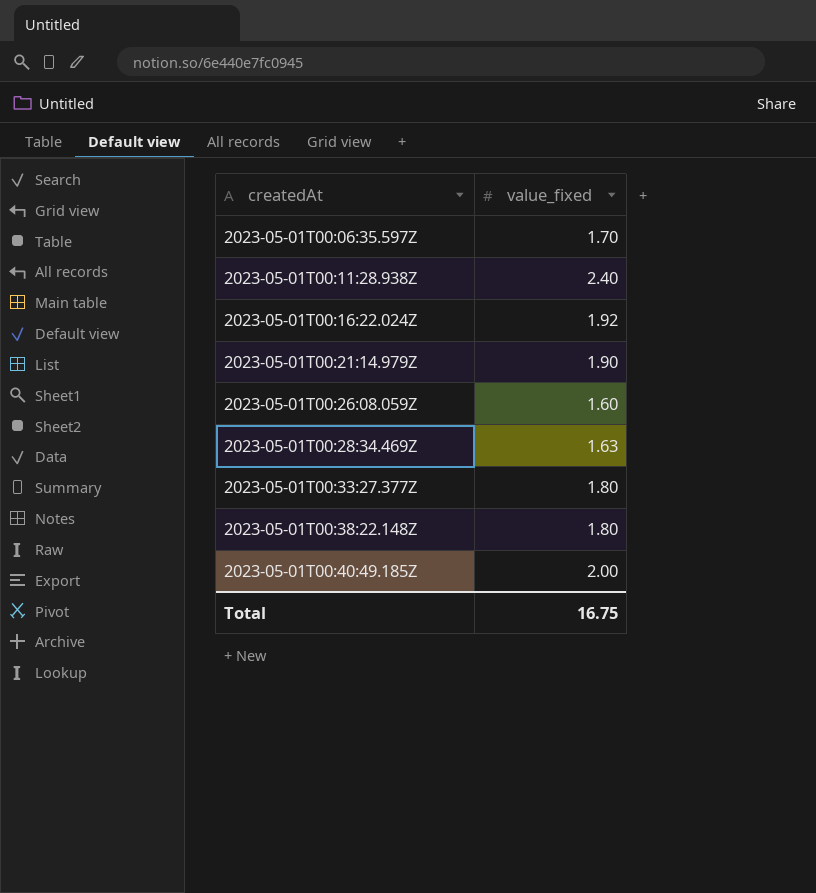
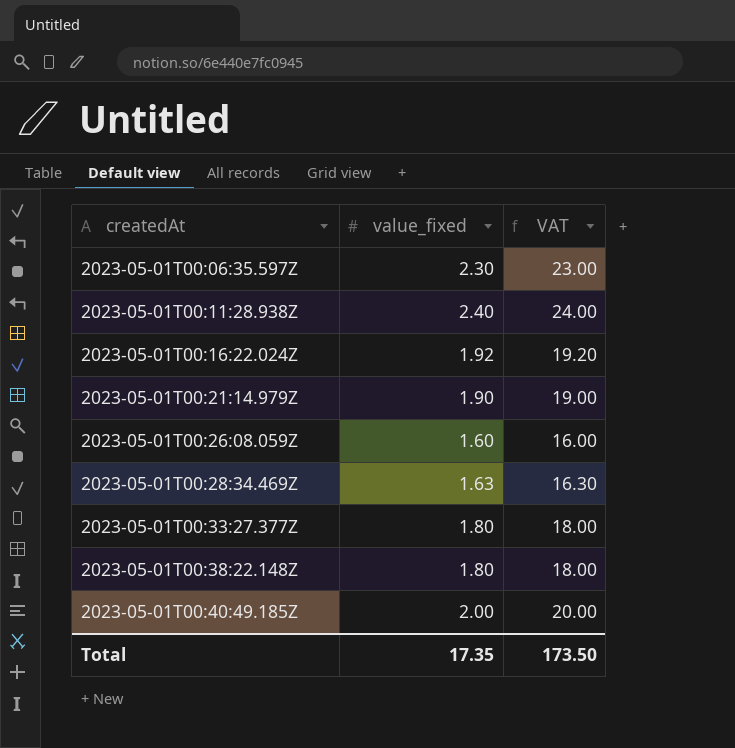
column VAT | formula: none -> [value_fixed] * 10
2023-05-01T00:06:35.597Z | value_fixed: 1.70 -> 2.30
Total | value_fixed: 16.75 -> 17.35

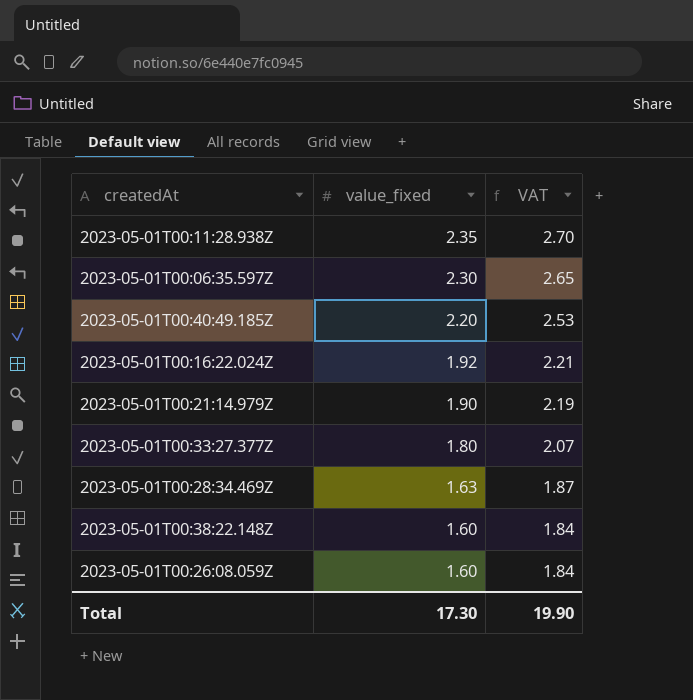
row order: createdAt ascending -> value_fixed descending
column VAT | formula: [value_fixed] * 10 -> [value_fixed] * 1.15
2023-05-01T00:11:28.938Z | value_fixed: 2.40 -> 2.35
2023-05-01T00:40:49.185Z | value_fixed: 2.00 -> 2.20
2023-05-01T00:38:22.148Z | value_fixed: 1.80 -> 1.60
Total | value_fixed: 17.35 -> 17.30
Total | VAT: 173.50 -> 19.90

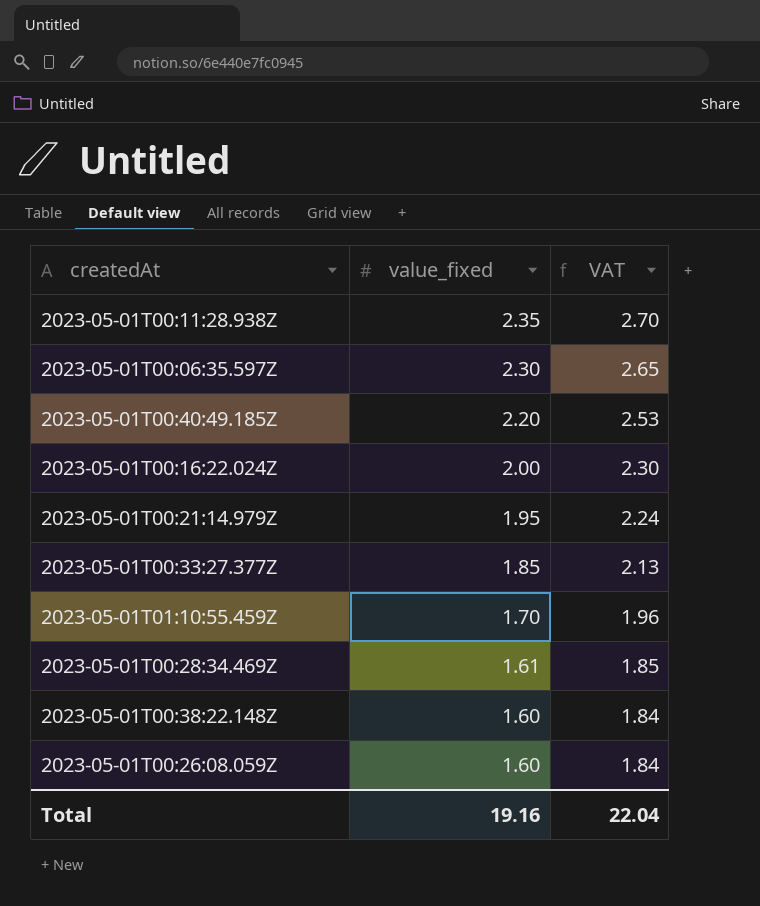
2023-05-01T00:16:22.024Z | value_fixed: 1.92 -> 2.00
2023-05-01T00:16:22.024Z | VAT: 2.21 -> 2.30
2023-05-01T00:21:14.979Z | value_fixed: 1.90 -> 1.95
2023-05-01T00:21:14.979Z | VAT: 2.19 -> 2.24
2023-05-01T00:33:27.377Z | value_fixed: 1.80 -> 1.85
2023-05-01T00:33:27.377Z | VAT: 2.07 -> 2.13
row 2023-05-01T01:10:55.459Z: none -> 1.70 | 1.96
2023-05-01T00:28:34.469Z | value_fixed: 1.63 -> 1.61
2023-05-01T00:28:34.469Z | VAT: 1.87 -> 1.85
Total | value_fixed: 17.30 -> 19.16
Total | VAT: 19.90 -> 22.04

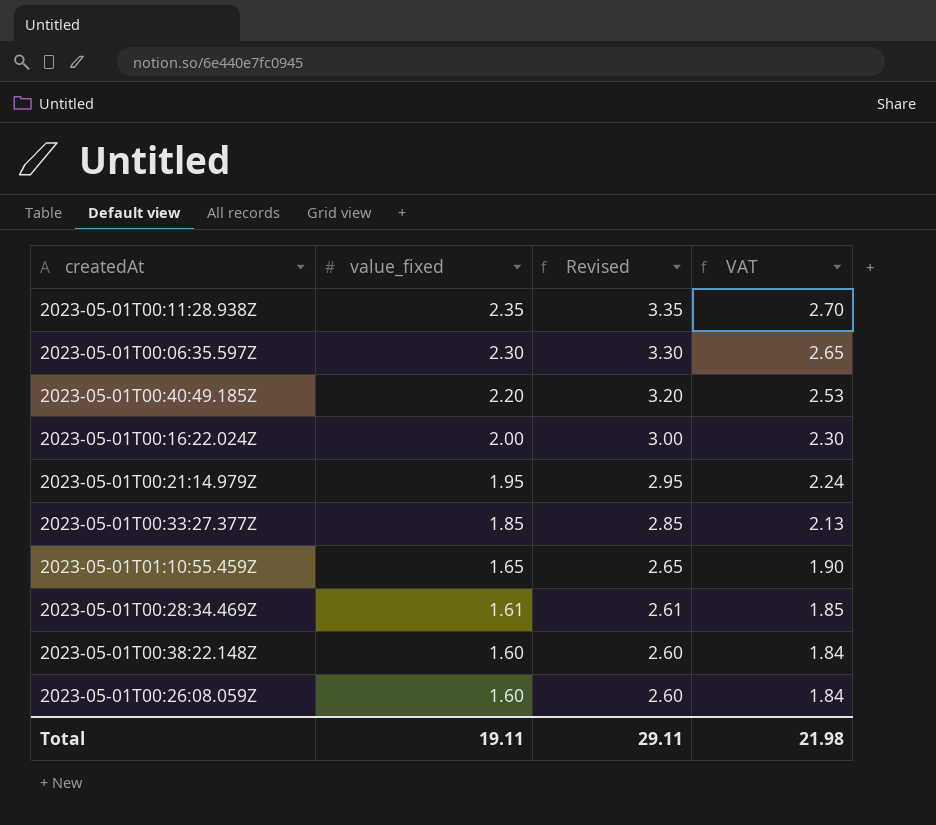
column Revised | formula: none -> [value_fixed] + 1
2023-05-01T01:10:55.459Z | value_fixed: 1.70 -> 1.65
2023-05-01T01:10:55.459Z | VAT: 1.96 -> 1.90
Total | value_fixed: 19.16 -> 19.11
Total | VAT: 22.04 -> 21.98

